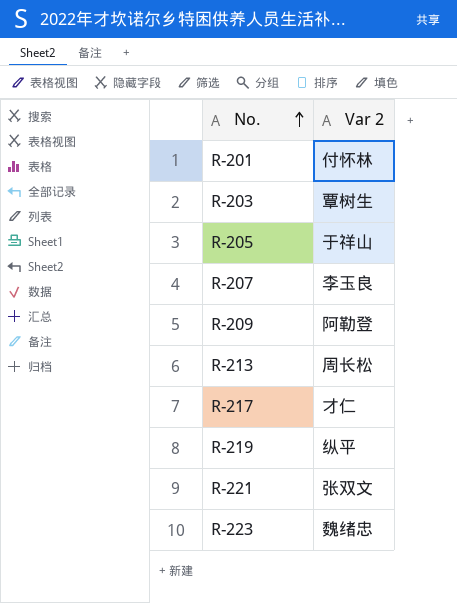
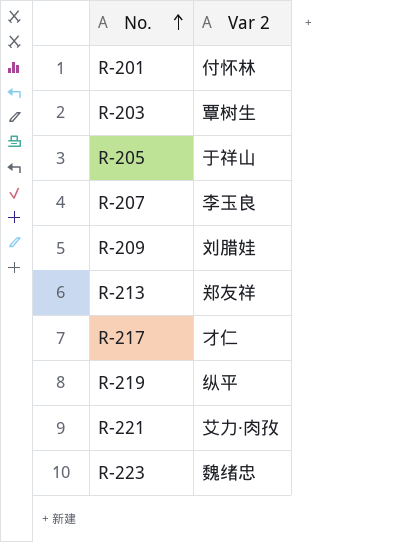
R-209 | Var 2: 阿勒登 -> 刘腊娃
R-213 | Var 2: 周长松 -> 郑友祥
R-221 | Var 2: 张双文 -> 艾力·肉孜

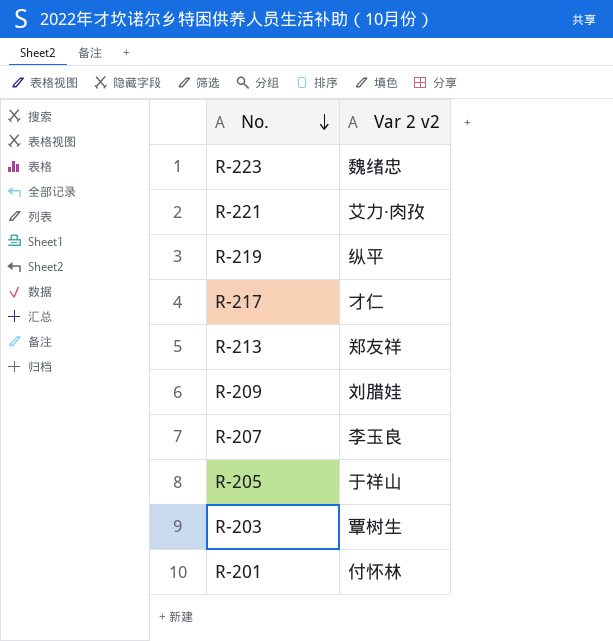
row order: No. ascending -> No. descending
column name: Var 2 -> Var 2 v2

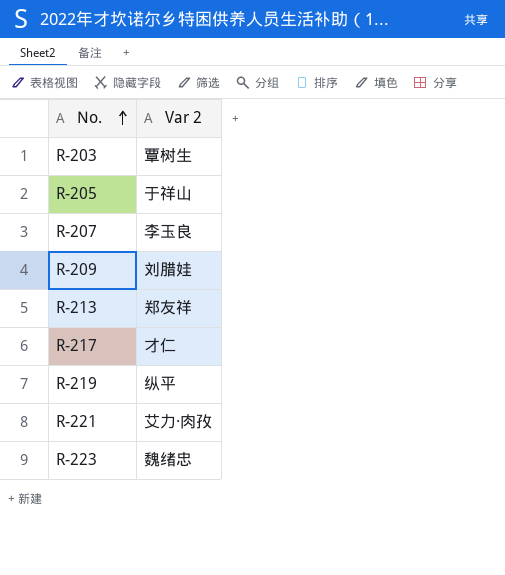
row order: No. descending -> No. ascending
column name: Var 2 v2 -> Var 2
row R-201: 付怀林 -> none

